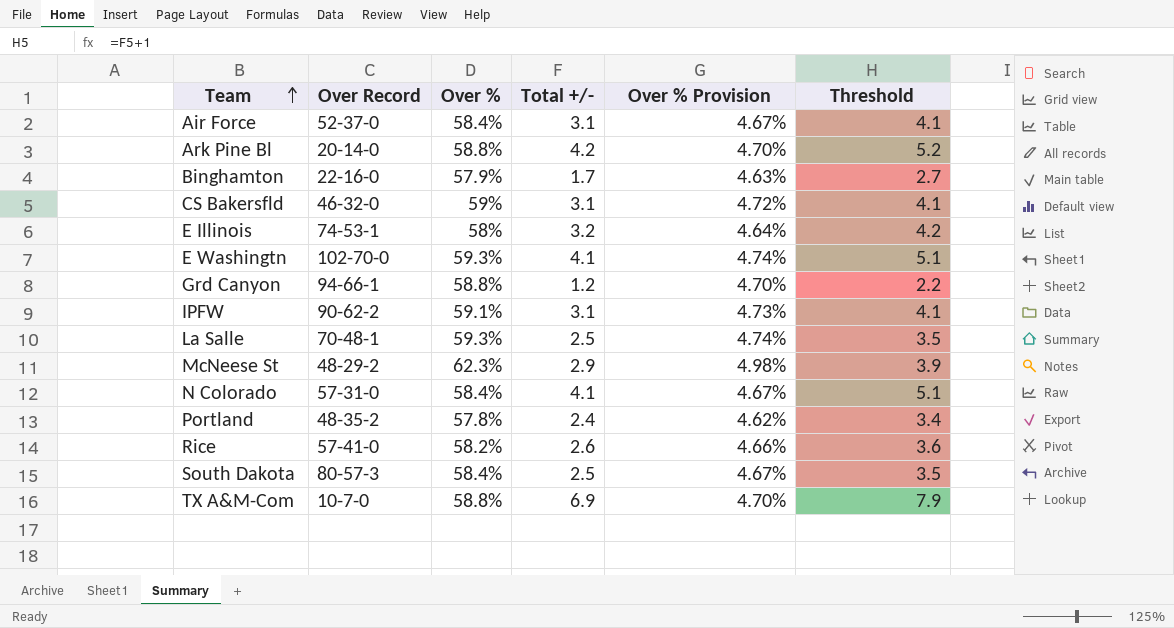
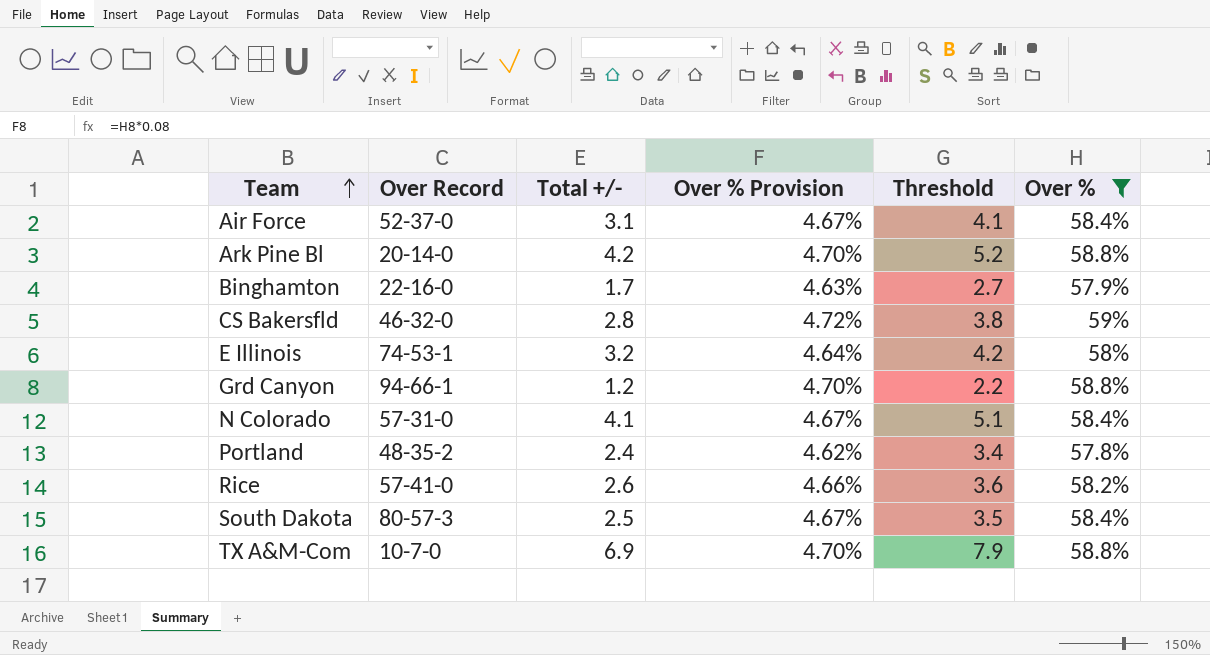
filter: none -> Over % <= 59%
column Over % | position: 3 -> 6
CS Bakersfld | Total +/-: 3.1 -> 2.8
CS Bakersfld | Threshold: 4.1 -> 3.8

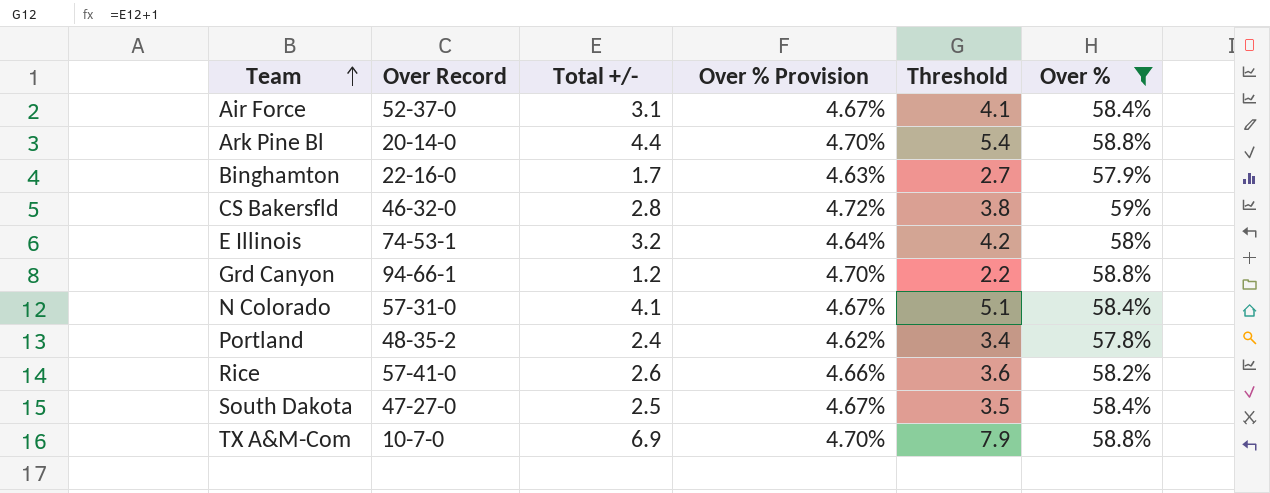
Ark Pine Bl | Total +/-: 4.2 -> 4.4
Ark Pine Bl | Threshold: 5.2 -> 5.4
South Dakota | Over Record: 80-57-3 -> 47-27-0

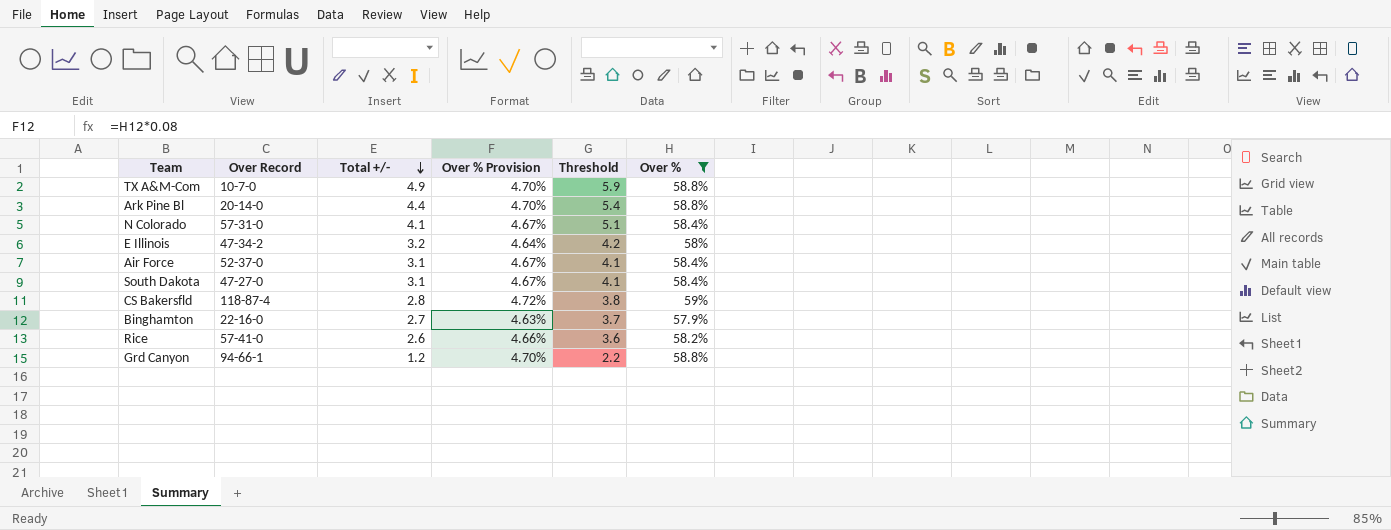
row order: Team ascending -> Total +/- descending
row Portland: 48-35-2 | 2.4 | 4.62% | 3.4 | 57.8% -> none
TX A&M-Com | Total +/-: 6.9 -> 4.9
TX A&M-Com | Threshold: 7.9 -> 5.9
E Illinois | Over Record: 74-53-1 -> 47-34-2
South Dakota | Total +/-: 2.5 -> 3.1
South Dakota | Threshold: 3.5 -> 4.1
CS Bakersfld | Over Record: 46-32-0 -> 118-87-4
Binghamton | Total +/-: 1.7 -> 2.7
Binghamton | Threshold: 2.7 -> 3.7

